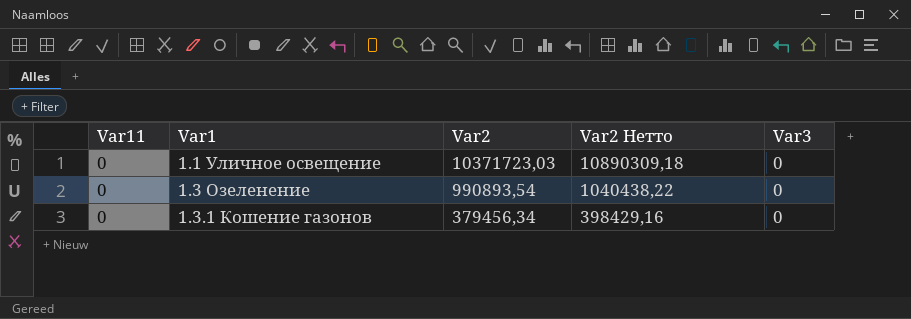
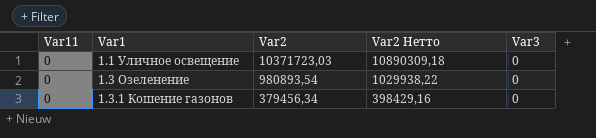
1.3 Озеленение | Var2: 990893,54 -> 980893,54
1.3 Озеленение | Var2 Нетто: 1040438,22 -> 1029938,22

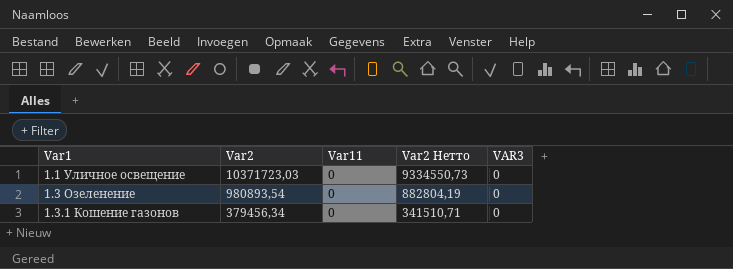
column Var11 | position: 1 -> 3
column Var2 Нетто | formula: [Var2] * 1,05 -> [Var2] * 0,9
column name: Var3 -> VAR3

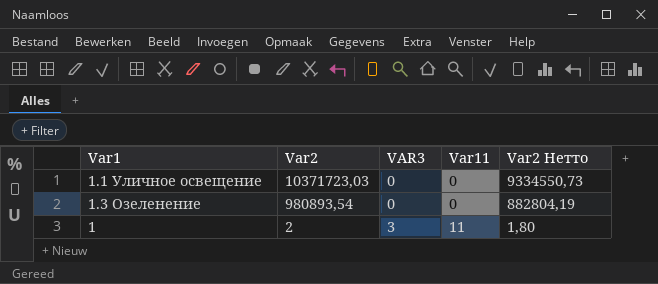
column VAR3 | position: 5 -> 3
row 1.3.1 Кошение газонов: 379456,34 | 0 | 341510,71 | 0 -> none
row 1: none -> 2 | 3 | 11 | 1,80

